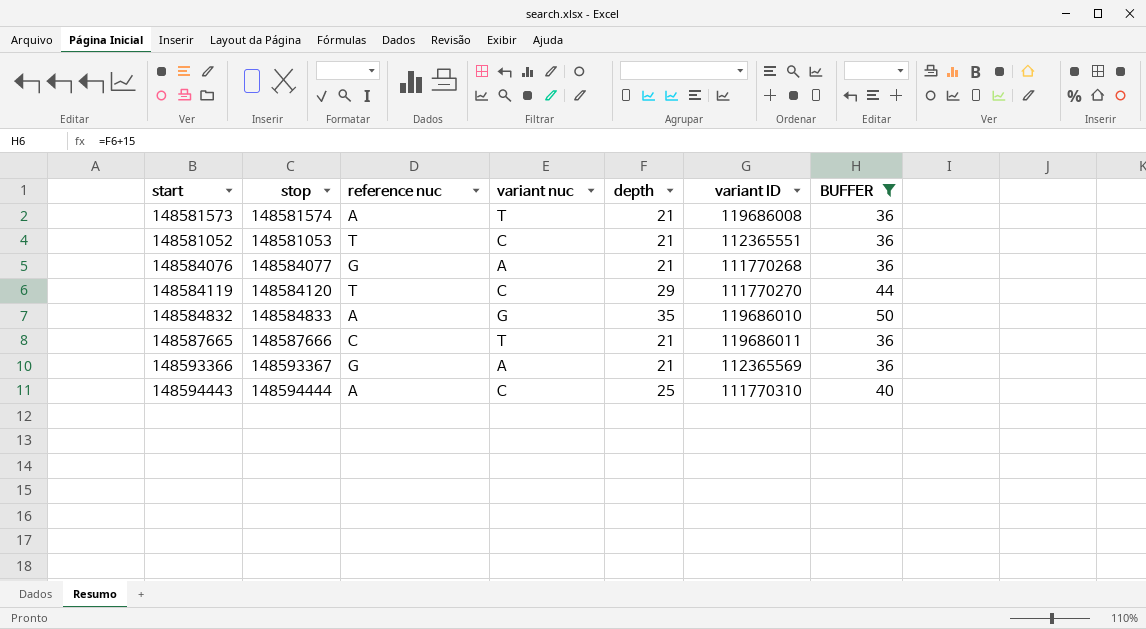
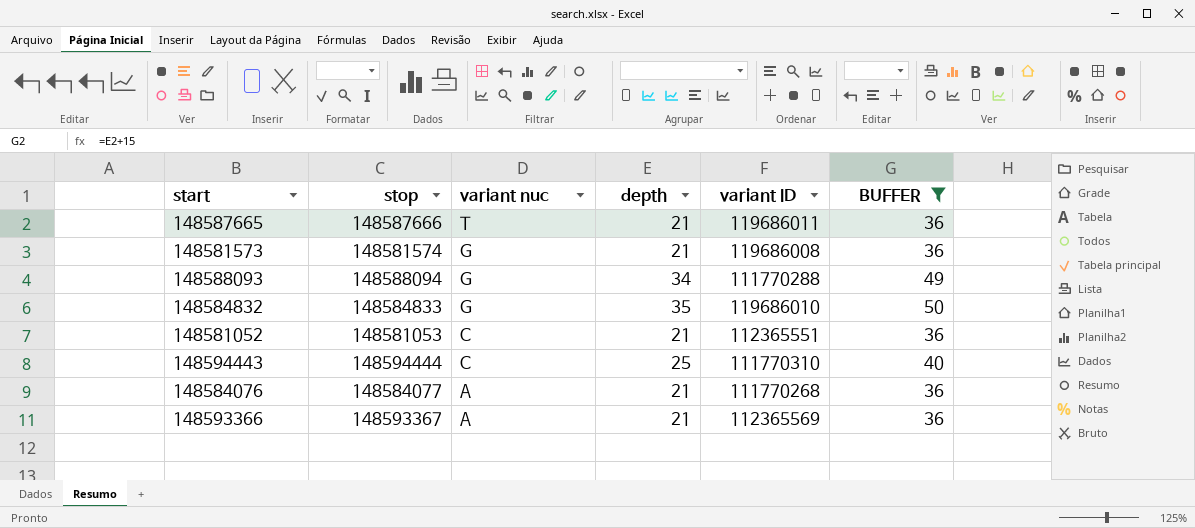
row order: none -> variant nuc descending
column reference nuc | position: 3 -> none
row 148584119: 148584120 | T | C | 29 | 111770270 | 44 -> none
148581573 | variant nuc: T -> G
row 148588093: none -> 148588094 | G | 34 | 111770288 | 49

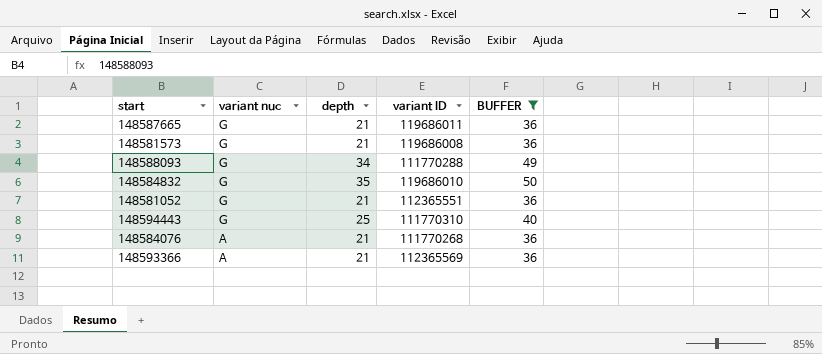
column stop | position: 2 -> none
148587665 | variant nuc: T -> G
148581052 | variant nuc: C -> G
148594443 | variant nuc: C -> G

